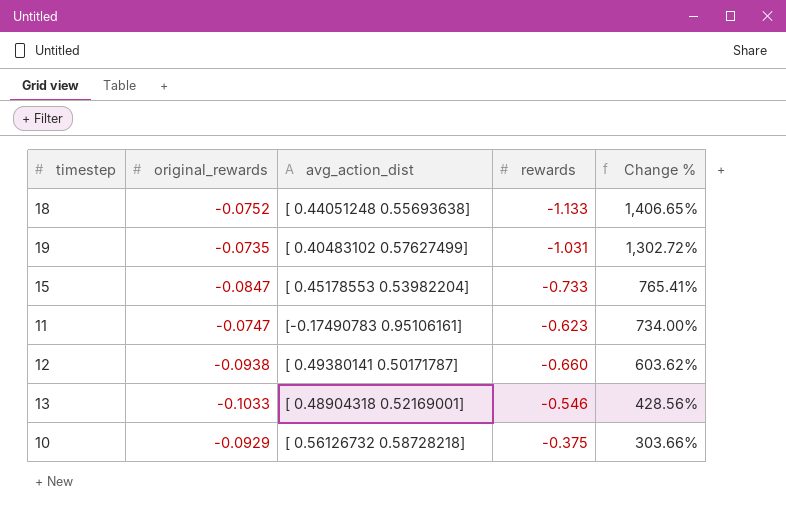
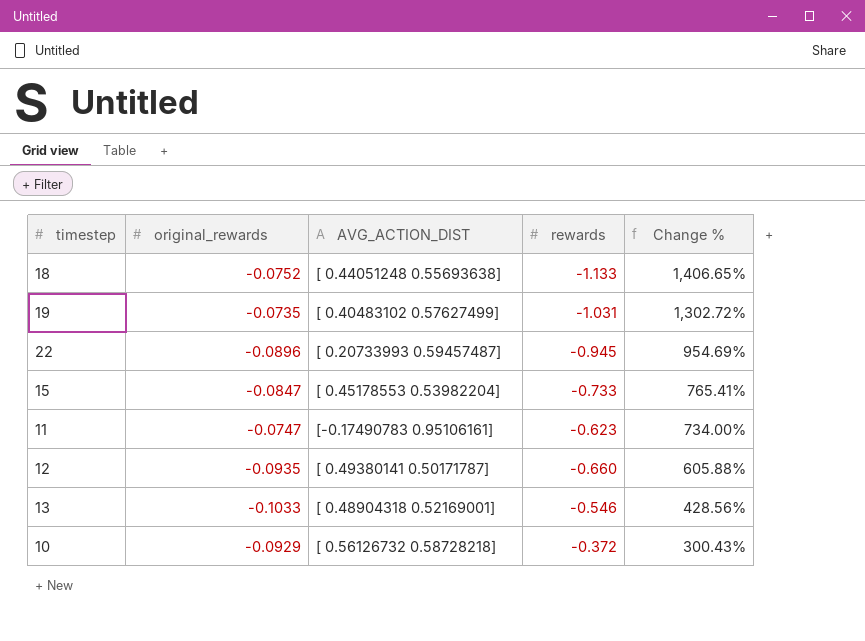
column name: avg_action_dist -> AVG_ACTION_DIST
row 22: none -> -0.0896 | [ 0.20733993 0.59457487] | -0.945 | 954.69%
12 | original_rewards: -0.0938 -> -0.0935
12 | Change %: 603.62% -> 605.88%
10 | rewards: -0.375 -> -0.372
10 | Change %: 303.66% -> 300.43%

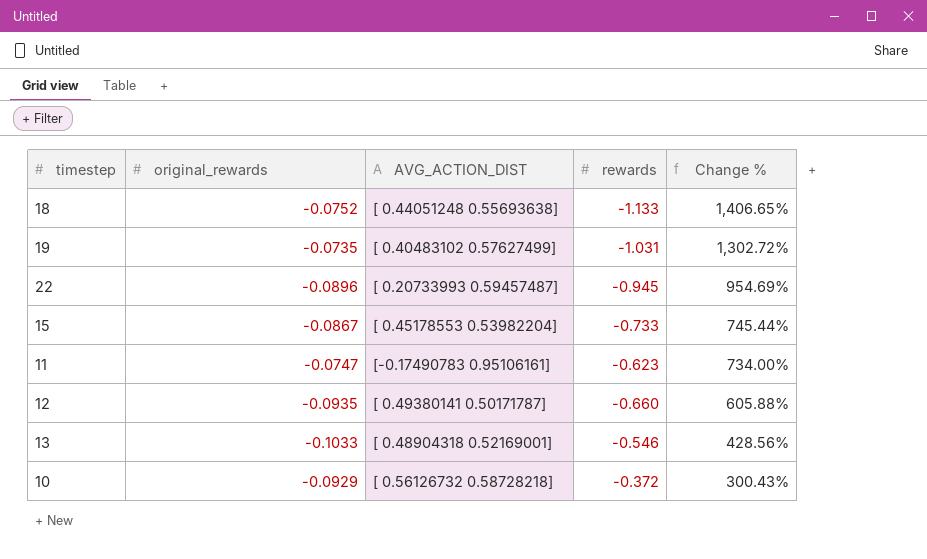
15 | original_rewards: -0.0847 -> -0.0867
15 | Change %: 765.41% -> 745.44%

